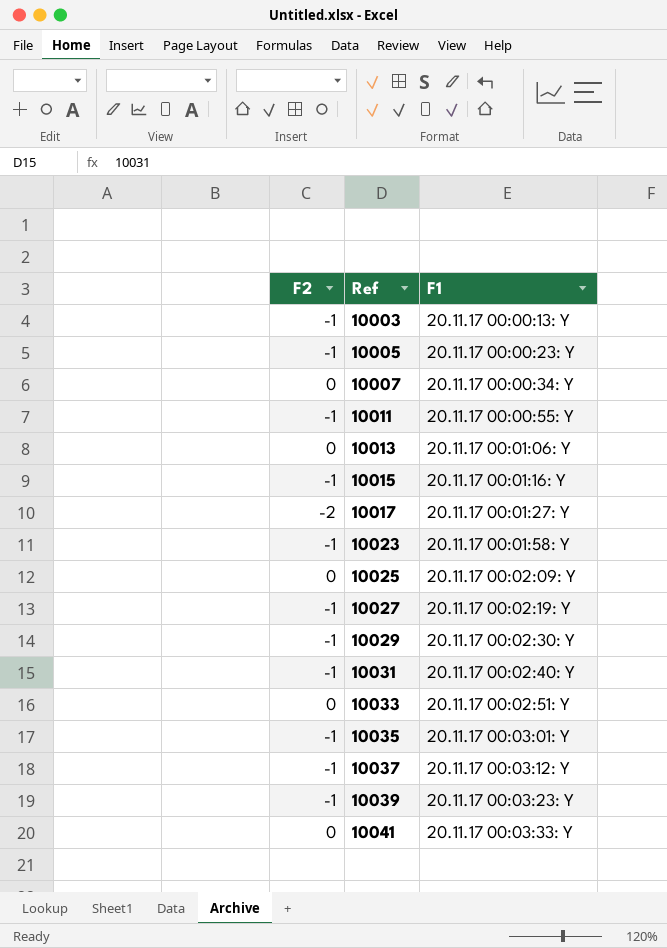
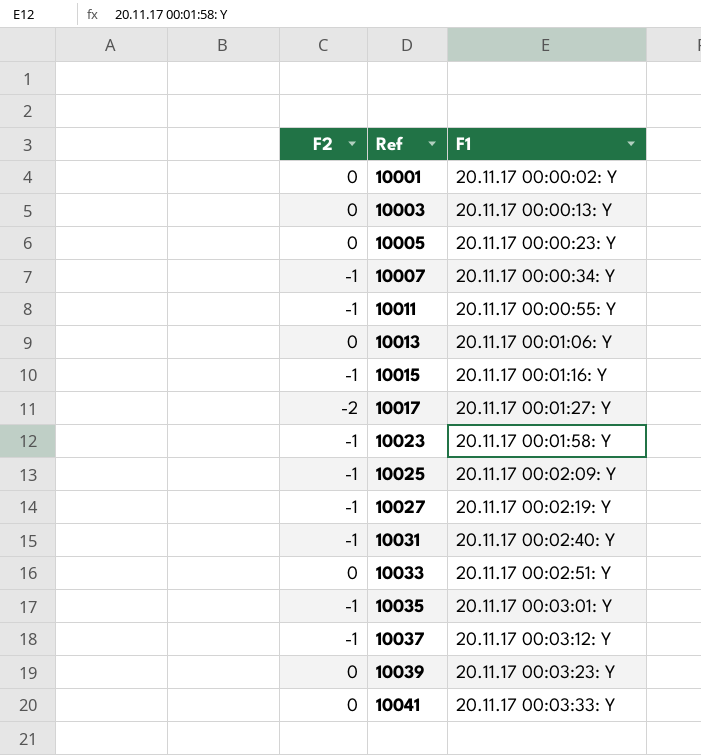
row 10029: -1 | 20.11.17 00:02:30: Y -> none
row 10001: none -> 0 | 20.11.17 00:00:02: Y
10003 | F2: -1 -> 0
10005 | F2: -1 -> 0
10007 | F2: 0 -> -1
10025 | F2: 0 -> -1
10039 | F2: -1 -> 0

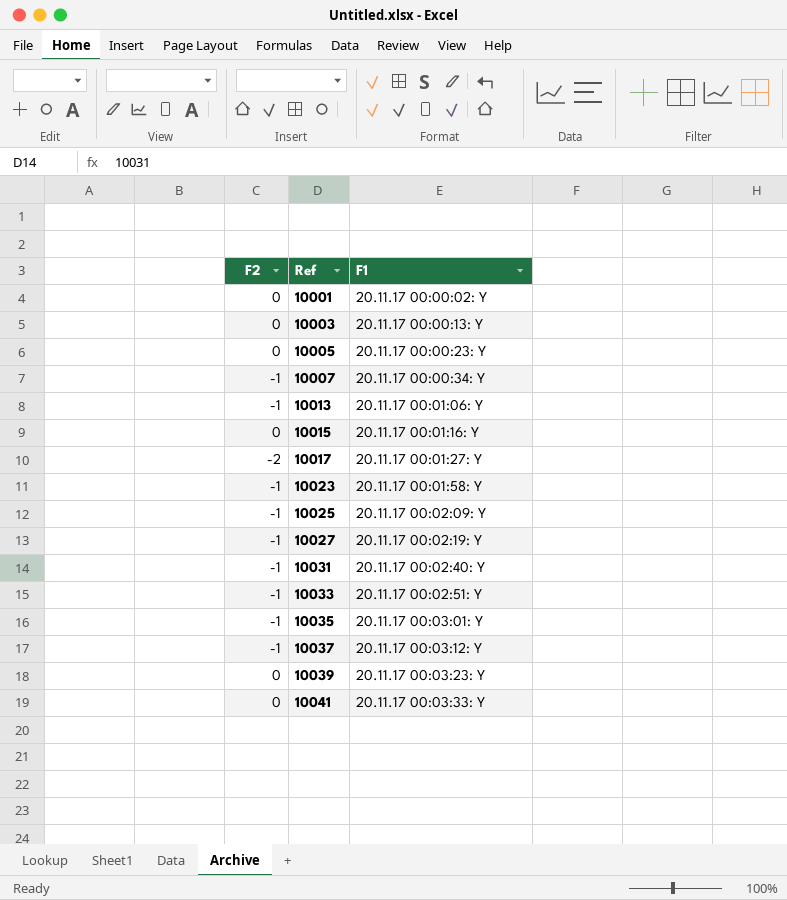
row 10011: -1 | 20.11.17 00:00:55: Y -> none
10013 | F2: 0 -> -1
10015 | F2: -1 -> 0
10033 | F2: 0 -> -1

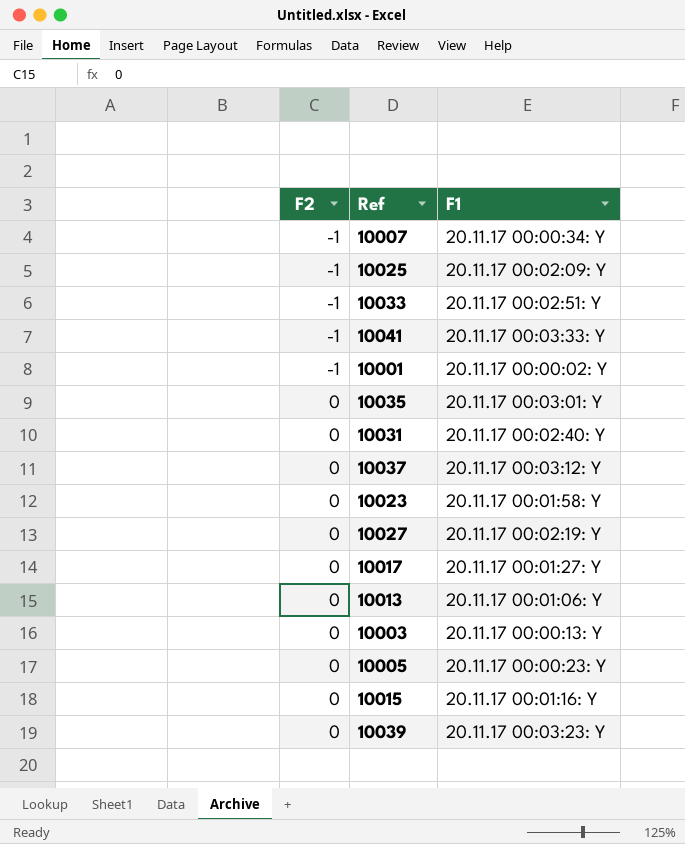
row order: Ref ascending -> F2 ascending
10041 | F2: 0 -> -1
10001 | F2: 0 -> -1
10035 | F2: -1 -> 0
10031 | F2: -1 -> 0
10037 | F2: -1 -> 0
10023 | F2: -1 -> 0
10027 | F2: -1 -> 0
10017 | F2: -2 -> 0
10013 | F2: -1 -> 0

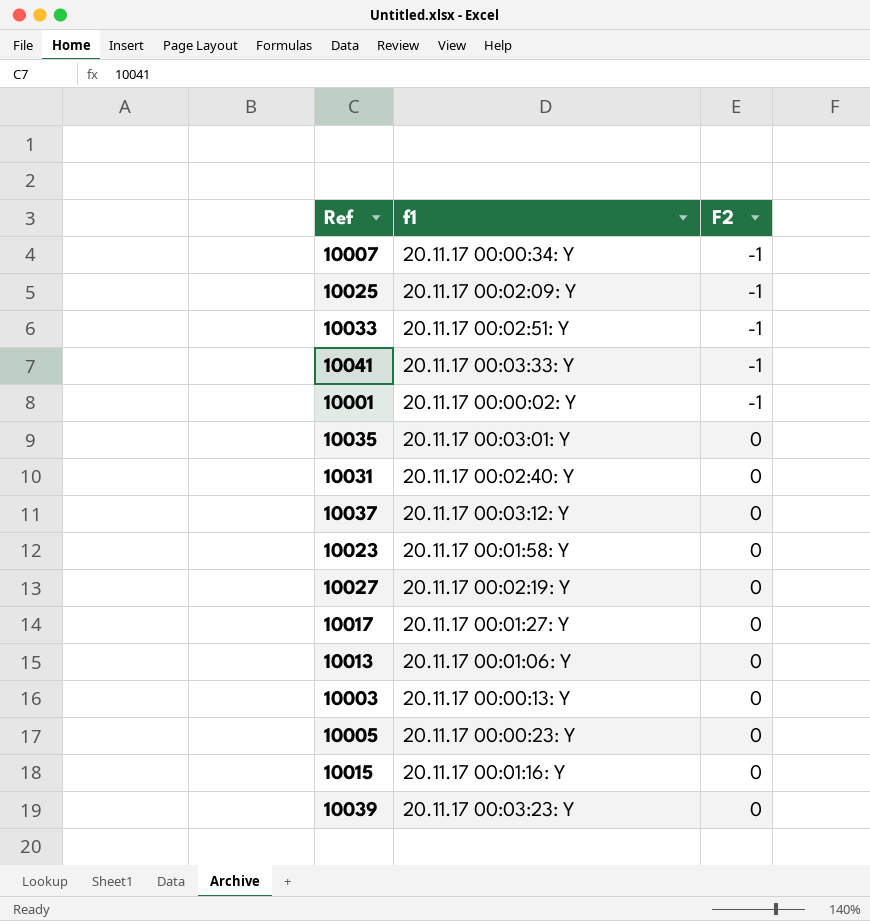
column name: F1 -> f1
column F2 | position: 1 -> 3

